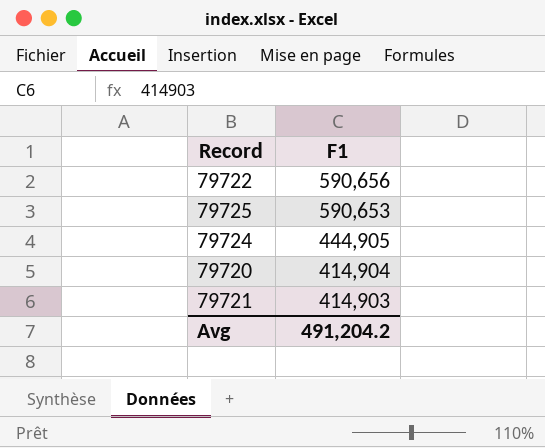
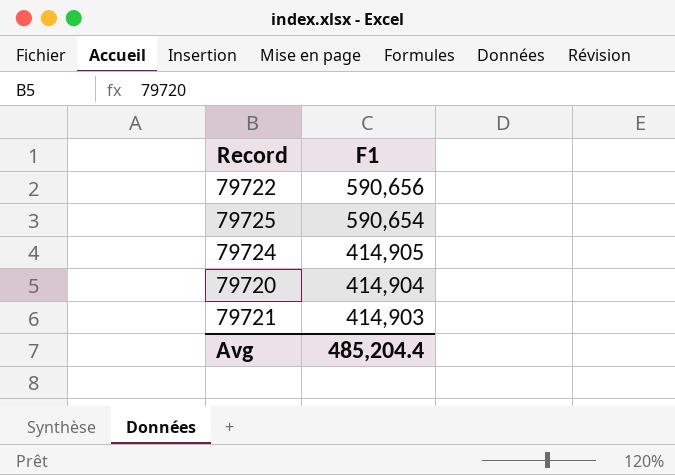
79725 | F1: 590,653 -> 590,654
79724 | F1: 444,905 -> 414,905
Avg | F1: 491,204.2 -> 485,204.4

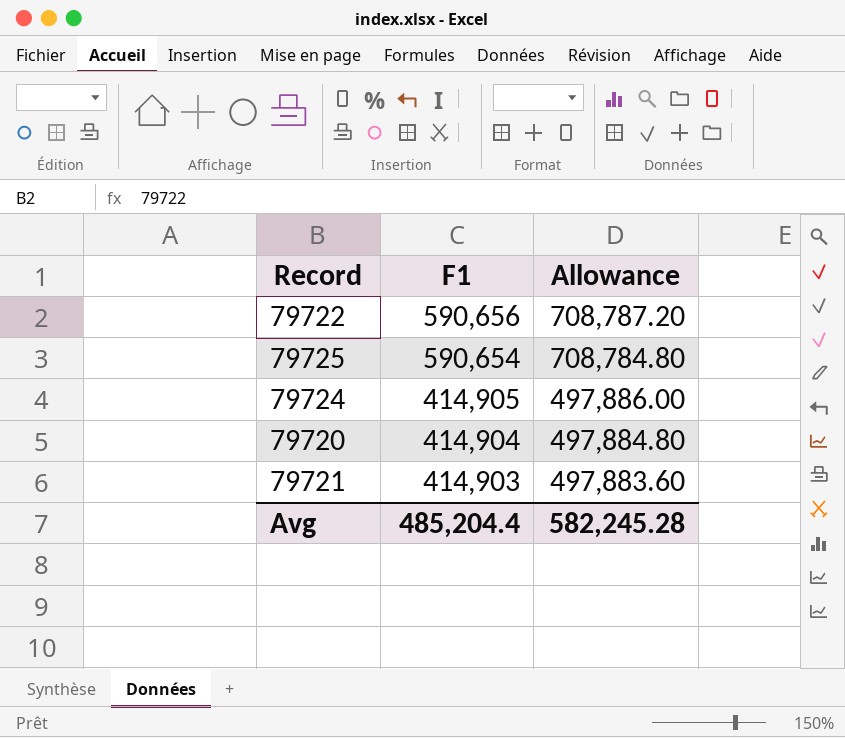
column Allowance | formula: none -> [F1] * 1.2

